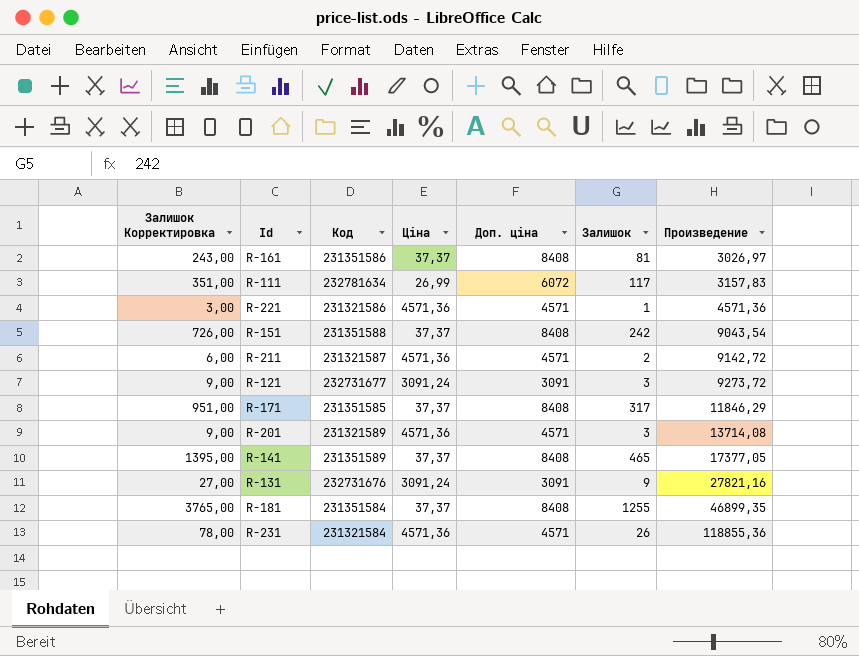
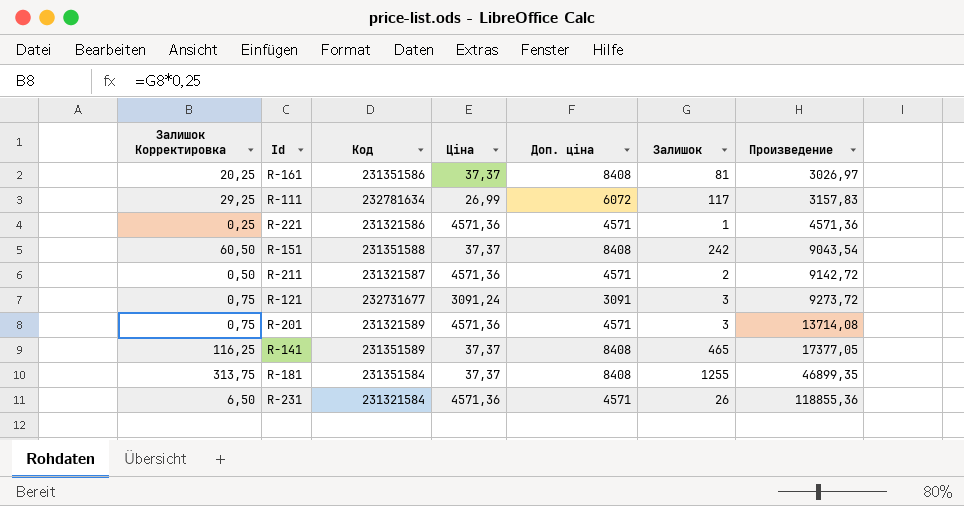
column Залишок Корректировка | formula: [Залишок] * 3 -> [Залишок] * 0,25
row R-171: 951,00 | 231351585 | 37,37 | 8408 | 317 | 11846,29 -> none
row R-131: 27,00 | 232731676 | 3091,24 | 3091 | 9 | 27821,16 -> none

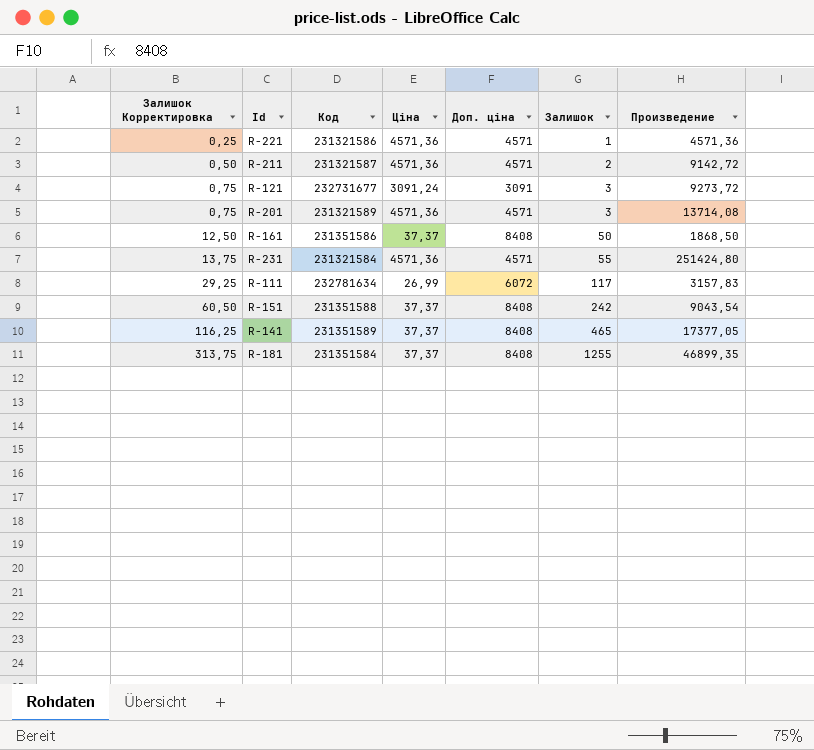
row order: Произведение ascending -> Залишок Корректировка ascending
R-161 | Залишок Корректировка: 20,25 -> 12,50
R-161 | Залишок: 81 -> 50
R-161 | Произведение: 3026,97 -> 1868,50
R-231 | Залишок Корректировка: 6,50 -> 13,75
R-231 | Залишок: 26 -> 55
R-231 | Произведение: 118855,36 -> 251424,80

